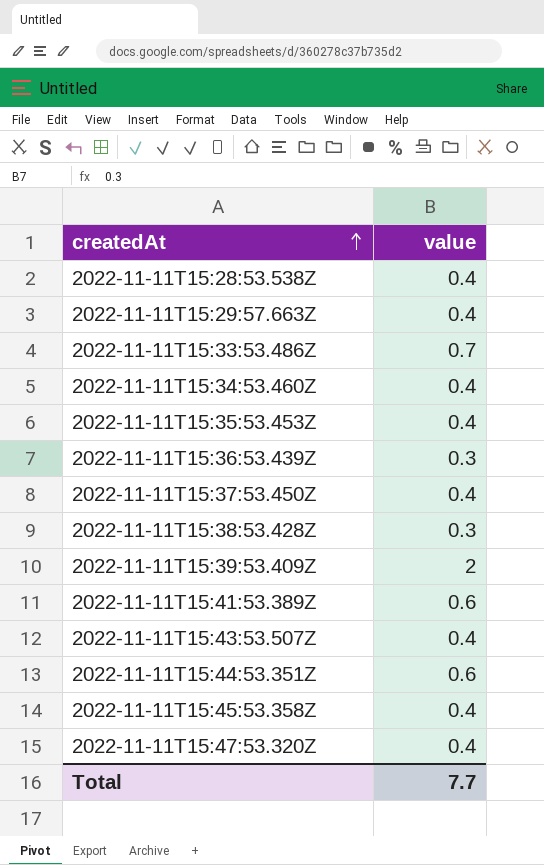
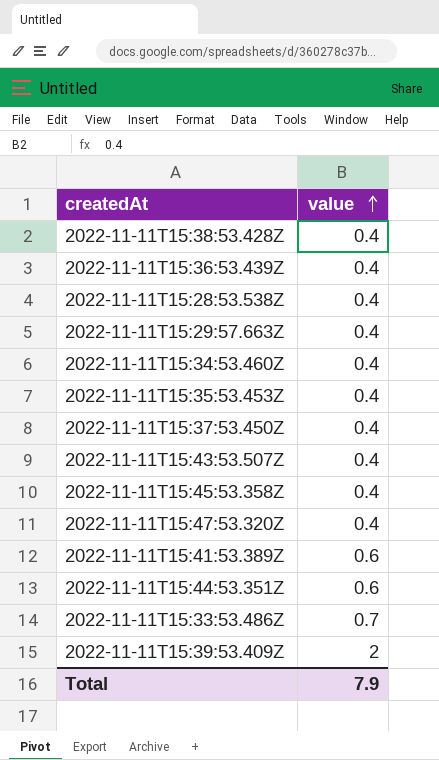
row order: createdAt ascending -> value ascending
2022-11-11T15:38:53.428Z | value: 0.3 -> 0.4
2022-11-11T15:36:53.439Z | value: 0.3 -> 0.4
Total | value: 7.7 -> 7.9

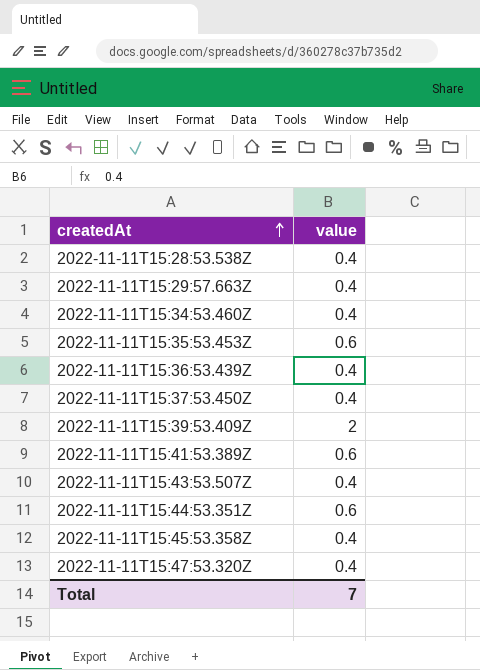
row order: value ascending -> createdAt ascending
row 2022-11-11T15:38:53.428Z: 0.4 -> none
row 2022-11-11T15:33:53.486Z: 0.7 -> none
2022-11-11T15:35:53.453Z | value: 0.4 -> 0.6
Total | value: 7.9 -> 7

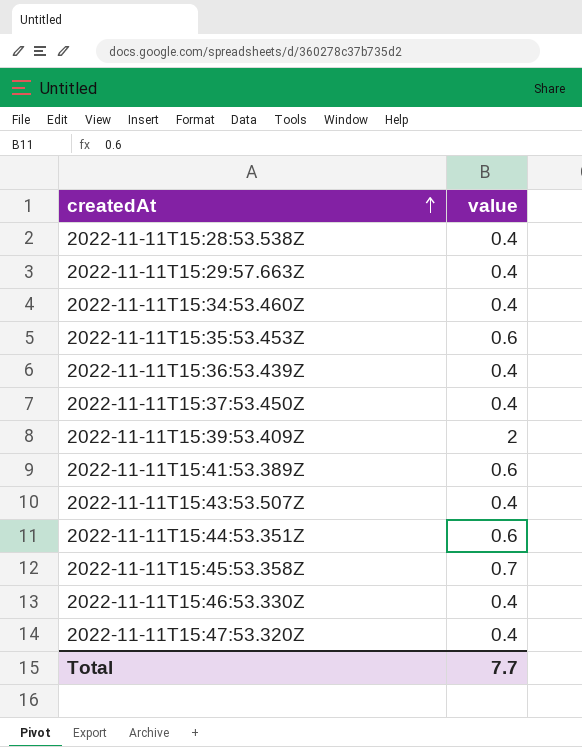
2022-11-11T15:45:53.358Z | value: 0.4 -> 0.7
row 2022-11-11T15:46:53.330Z: none -> 0.4
Total | value: 7 -> 7.7

